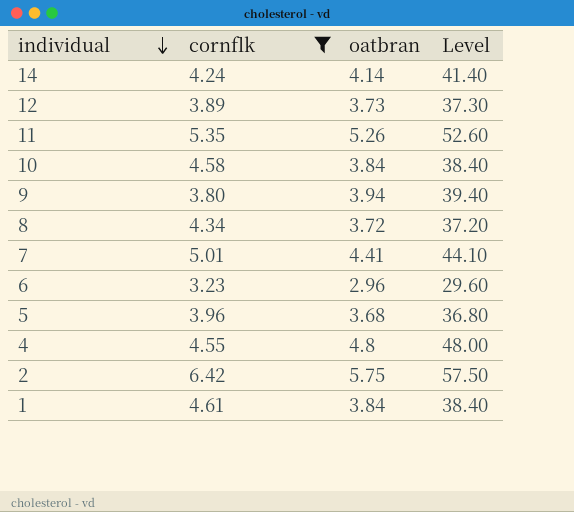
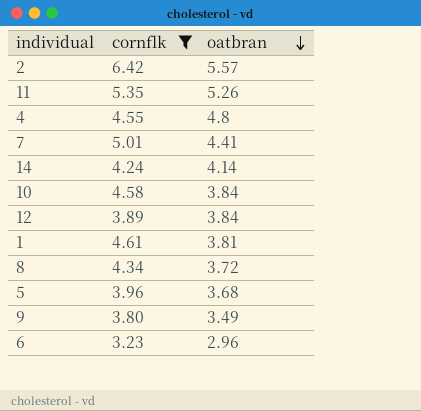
row order: individual descending -> oatbran descending
column Level | formula: [oatbran] * 10 -> none
2 | oatbran: 5.75 -> 5.57
12 | oatbran: 3.73 -> 3.84
1 | oatbran: 3.84 -> 3.81
9 | oatbran: 3.94 -> 3.49

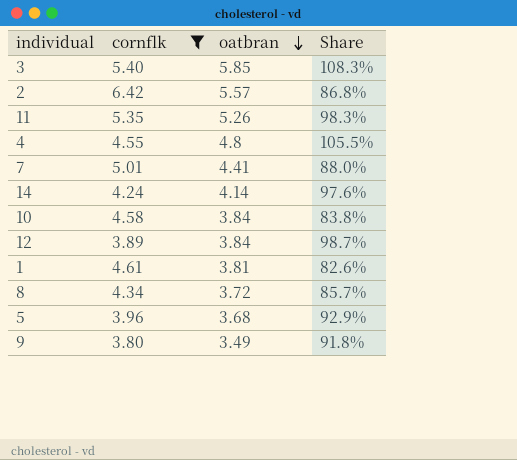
column Share | formula: none -> [oatbran] / [cornflk]
row 6: 3.23 | 2.96 -> none
row 3: none -> 5.40 | 5.85 | 108.3%

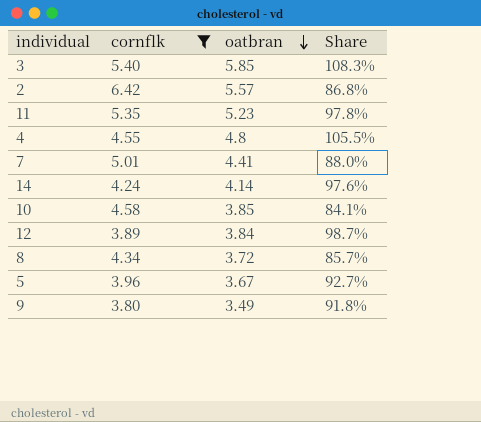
row 1: 4.61 | 3.81 | 82.6% -> none
11 | oatbran: 5.26 -> 5.23
11 | Share: 98.3% -> 97.8%
10 | oatbran: 3.84 -> 3.85
10 | Share: 83.8% -> 84.1%
5 | oatbran: 3.68 -> 3.67
5 | Share: 92.9% -> 92.7%

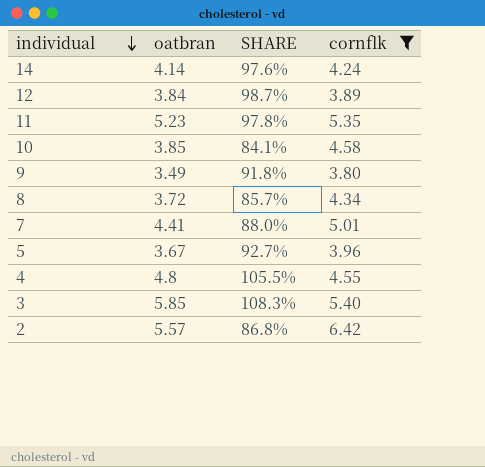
row order: oatbran descending -> individual descending
column name: Share -> SHARE
column cornflk | position: 2 -> 4

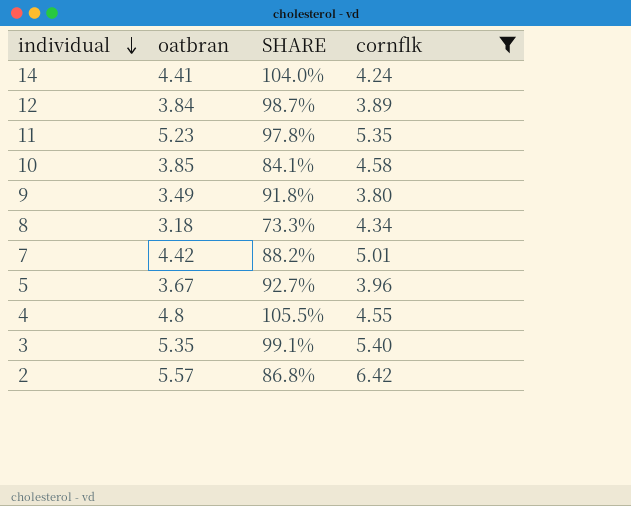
14 | oatbran: 4.14 -> 4.41
14 | SHARE: 97.6% -> 104.0%
8 | oatbran: 3.72 -> 3.18
8 | SHARE: 85.7% -> 73.3%
7 | oatbran: 4.41 -> 4.42
7 | SHARE: 88.0% -> 88.2%
3 | oatbran: 5.85 -> 5.35
3 | SHARE: 108.3% -> 99.1%

